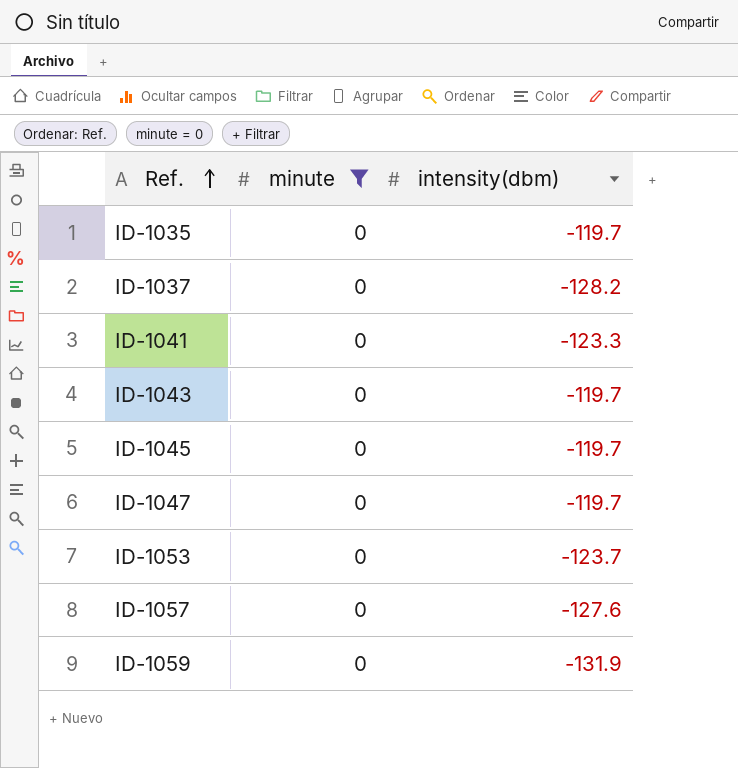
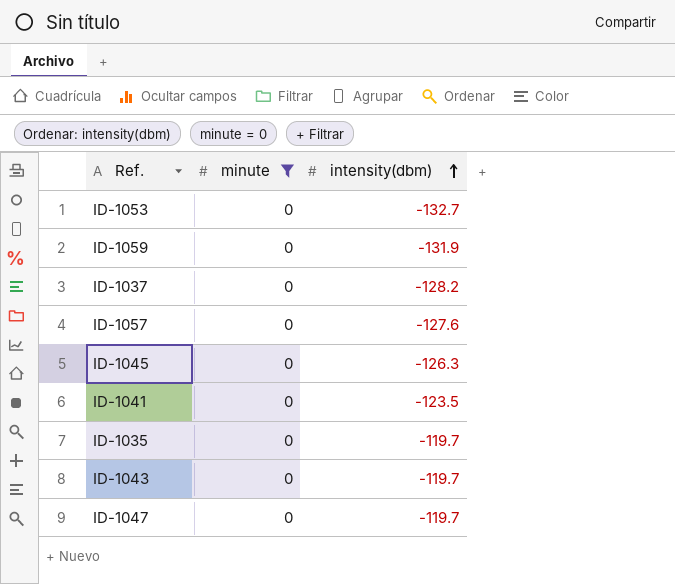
row order: Ref. ascending -> intensity(dbm) ascending
ID-1053 | intensity(dbm): -123.7 -> -132.7
ID-1045 | intensity(dbm): -119.7 -> -126.3
ID-1041 | intensity(dbm): -123.3 -> -123.5

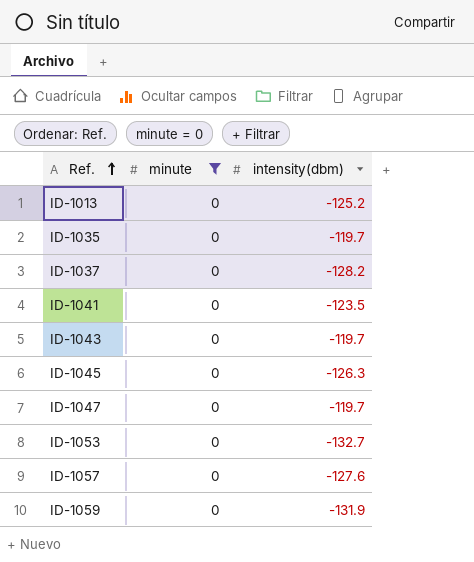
row order: intensity(dbm) ascending -> Ref. ascending
row ID-1013: none -> 0 | -125.2

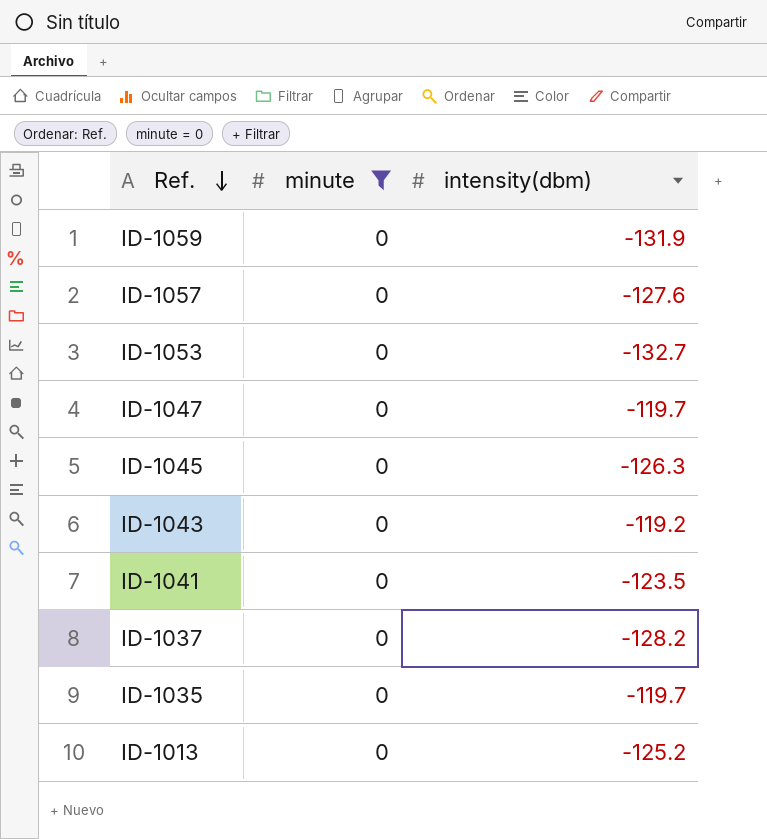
row order: Ref. ascending -> Ref. descending
ID-1043 | intensity(dbm): -119.7 -> -119.2

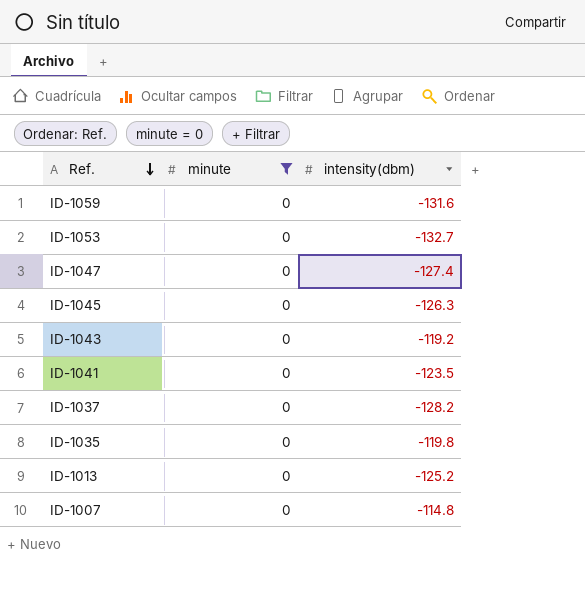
row ID-1057: 0 | -127.6 -> none
ID-1059 | intensity(dbm): -131.9 -> -131.6
ID-1047 | intensity(dbm): -119.7 -> -127.4
ID-1035 | intensity(dbm): -119.7 -> -119.8
row ID-1007: none -> 0 | -114.8

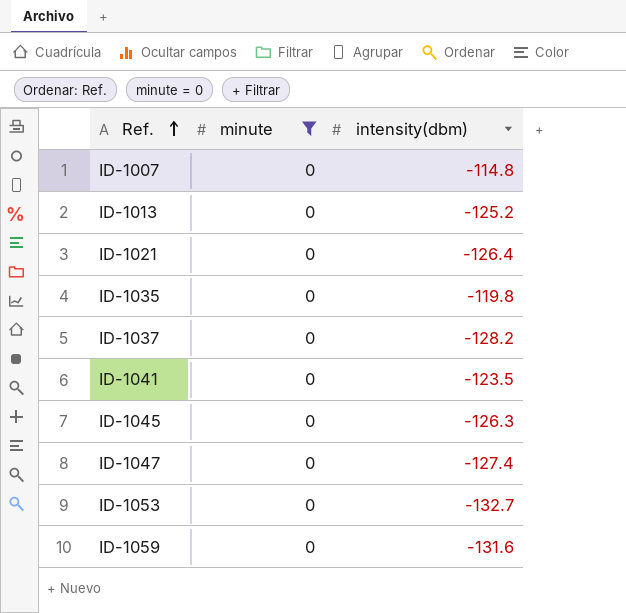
row order: Ref. descending -> Ref. ascending
row ID-1043: 0 | -119.2 -> none
row ID-1021: none -> 0 | -126.4

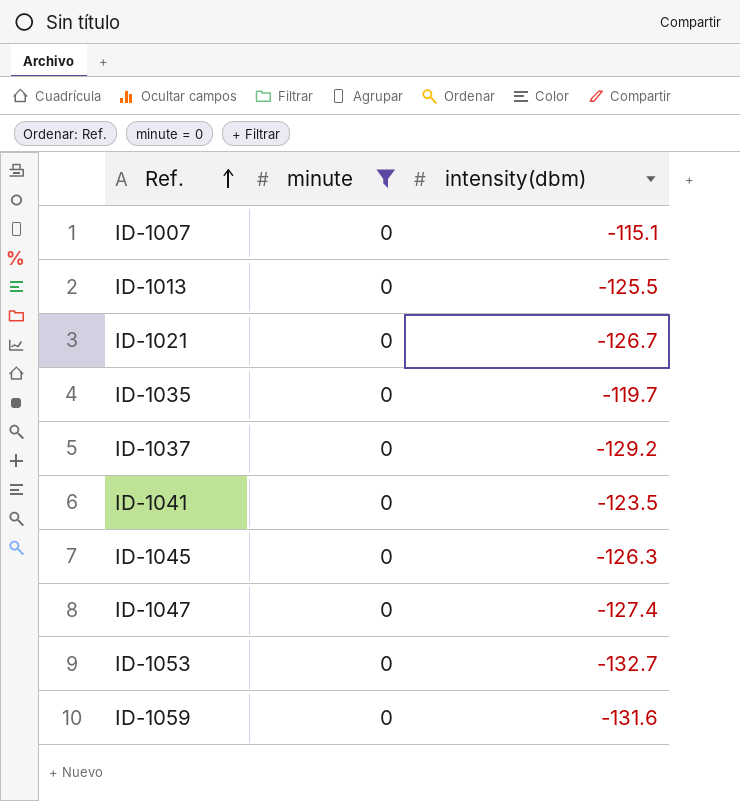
ID-1007 | intensity(dbm): -114.8 -> -115.1
ID-1013 | intensity(dbm): -125.2 -> -125.5
ID-1021 | intensity(dbm): -126.4 -> -126.7
ID-1035 | intensity(dbm): -119.8 -> -119.7
ID-1037 | intensity(dbm): -128.2 -> -129.2

